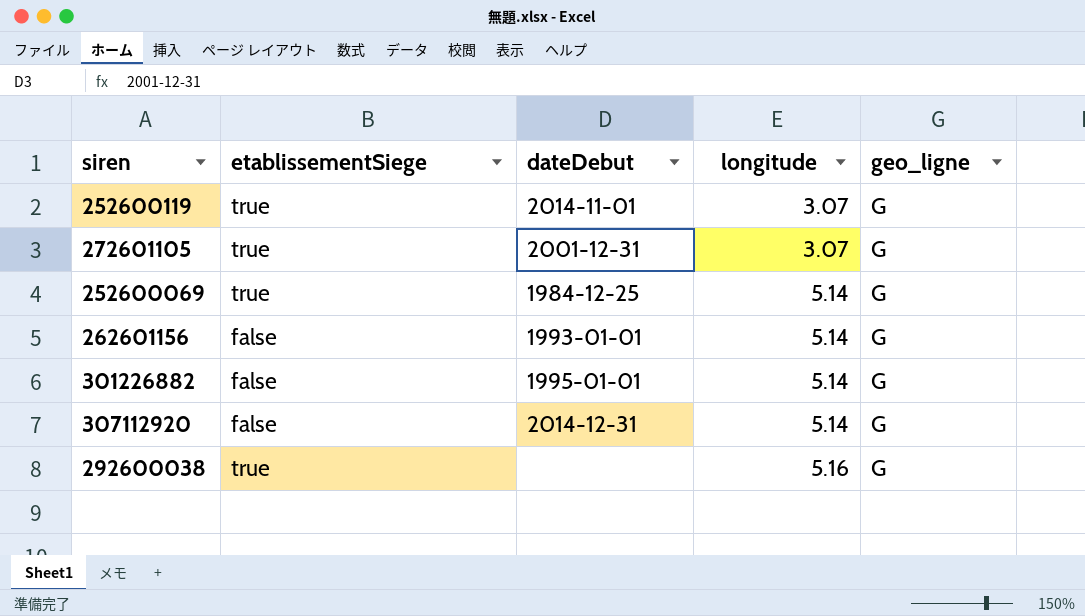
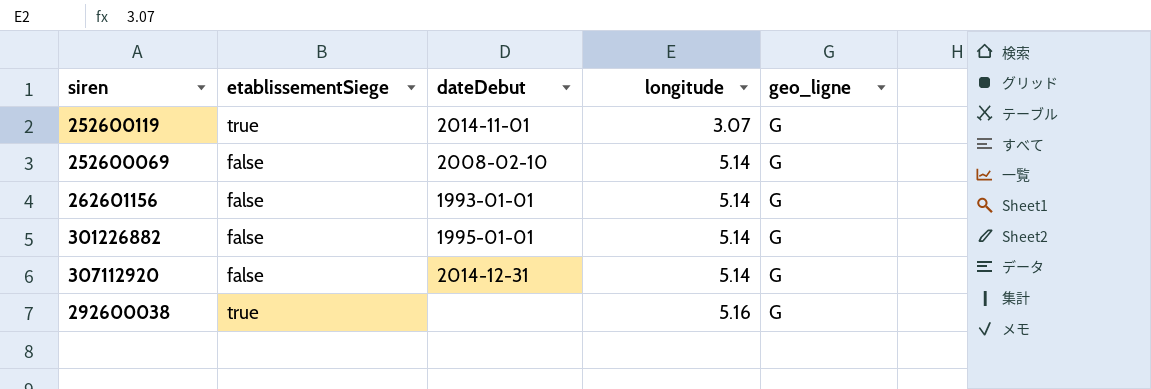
row 272601105: true | 2001-12-31 | 3.07 | G -> none
252600069 | etablissementSiege: true -> false
252600069 | dateDebut: 1984-12-25 -> 2008-02-10

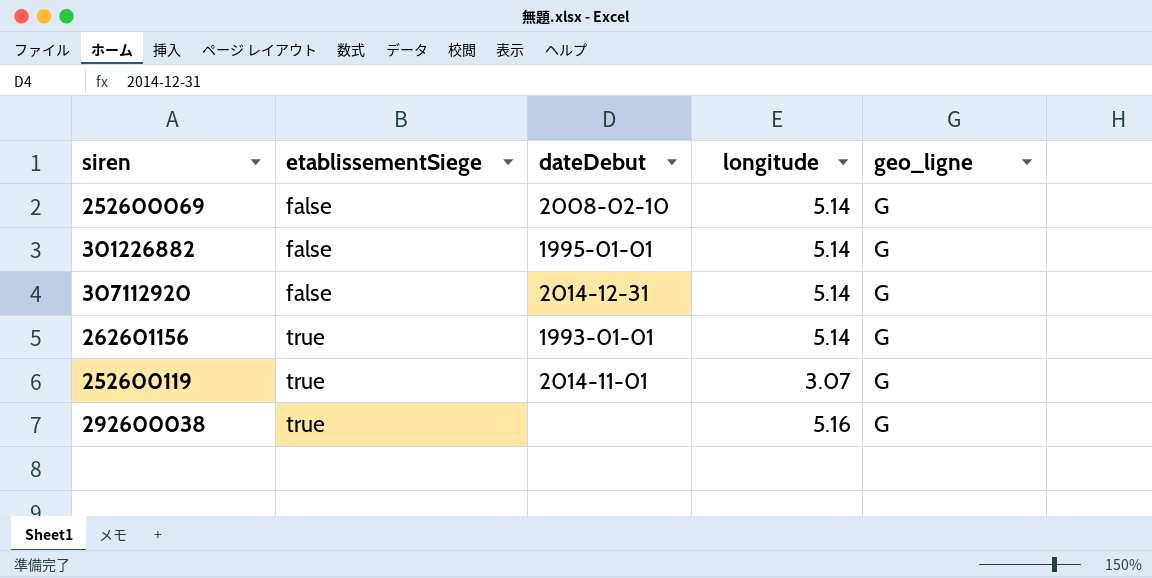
row order: longitude ascending -> etablissementSiege ascending
262601156 | etablissementSiege: false -> true

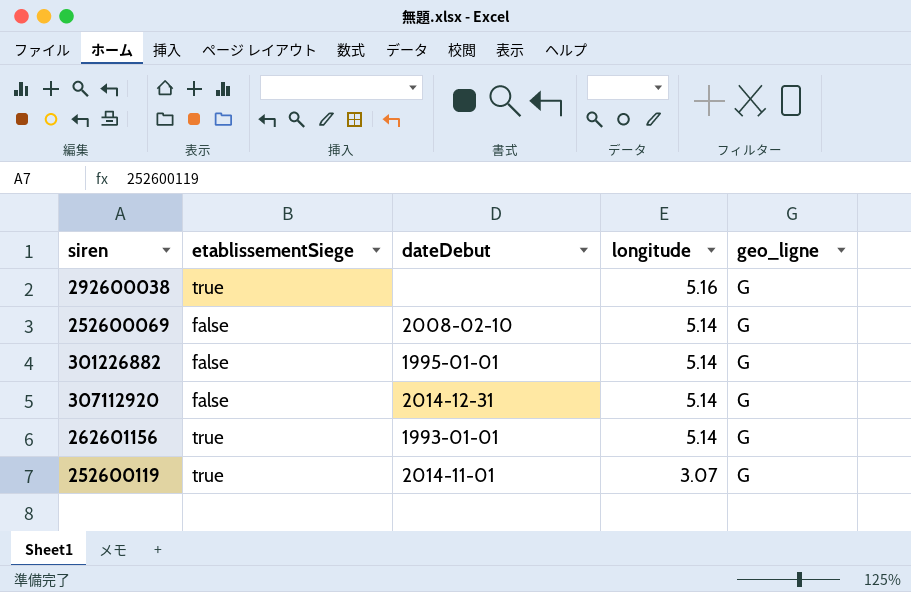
row order: etablissementSiege ascending -> longitude descending

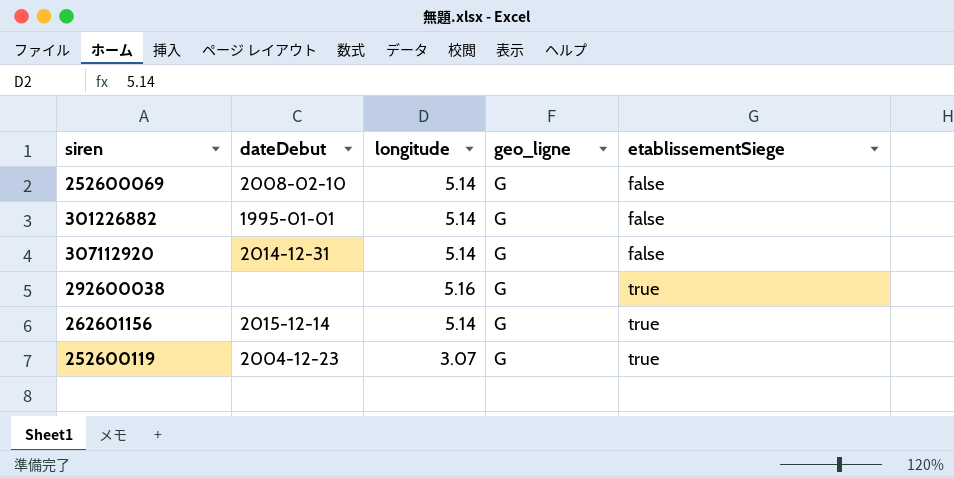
row order: longitude descending -> etablissementSiege ascending
column etablissementSiege | position: 2 -> 5
262601156 | dateDebut: 1993-01-01 -> 2015-12-14
252600119 | dateDebut: 2014-11-01 -> 2004-12-23

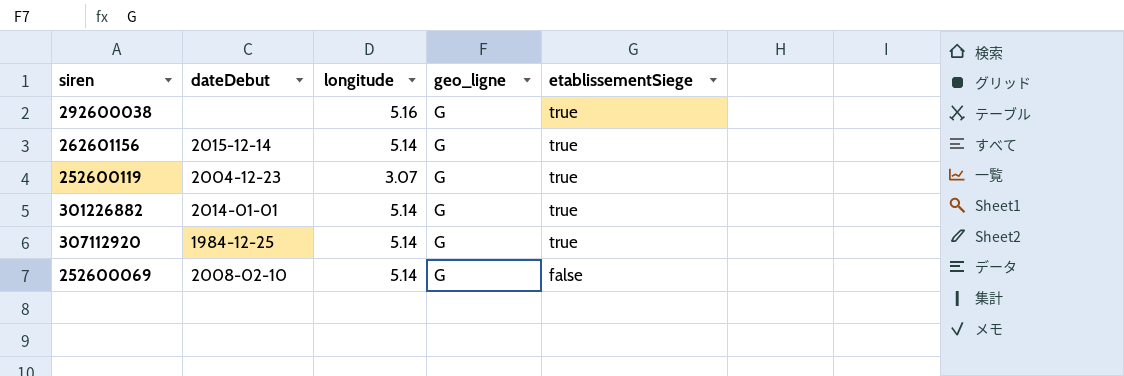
row order: etablissementSiege ascending -> etablissementSiege descending
301226882 | dateDebut: 1995-01-01 -> 2014-01-01
301226882 | etablissementSiege: false -> true
307112920 | dateDebut: 2014-12-31 -> 1984-12-25
307112920 | etablissementSiege: false -> true

